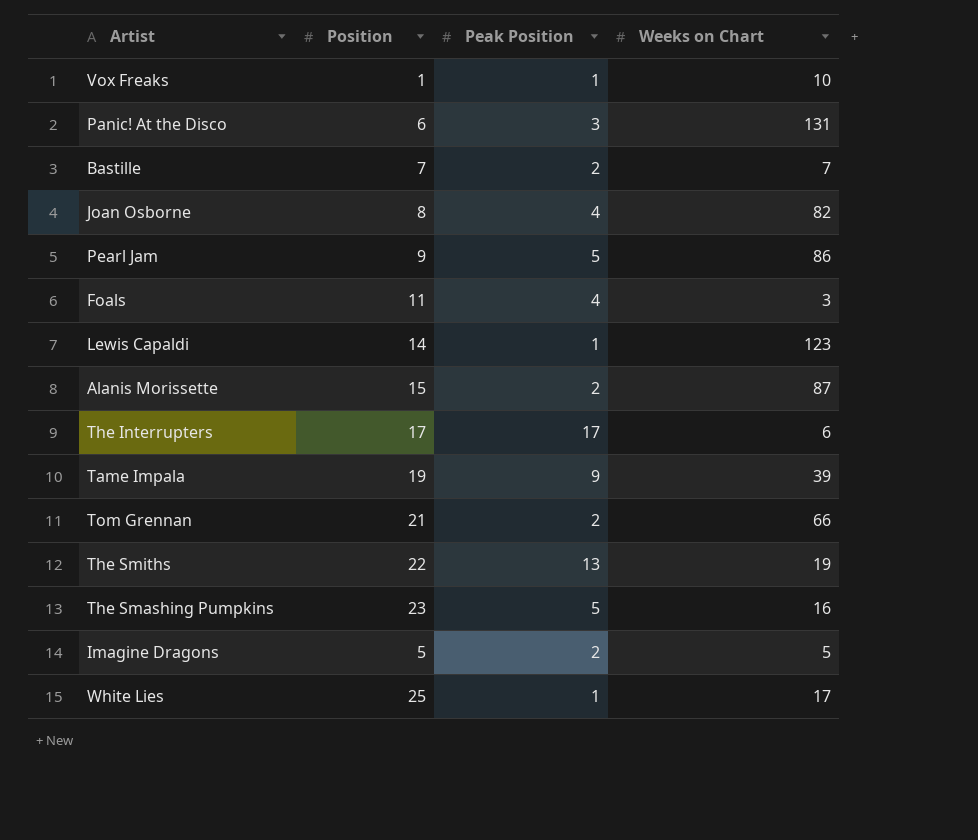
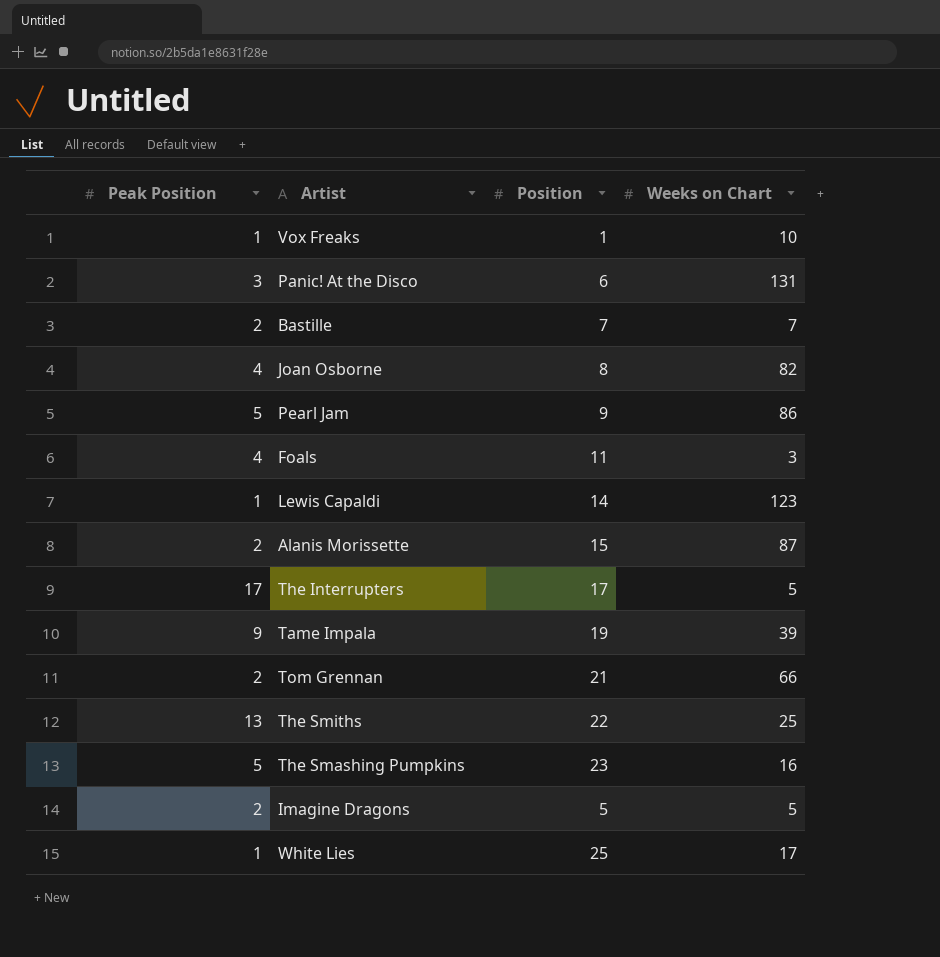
column Peak Position | position: 3 -> 1
The Interrupters | Weeks on Chart: 6 -> 5
The Smiths | Weeks on Chart: 19 -> 25

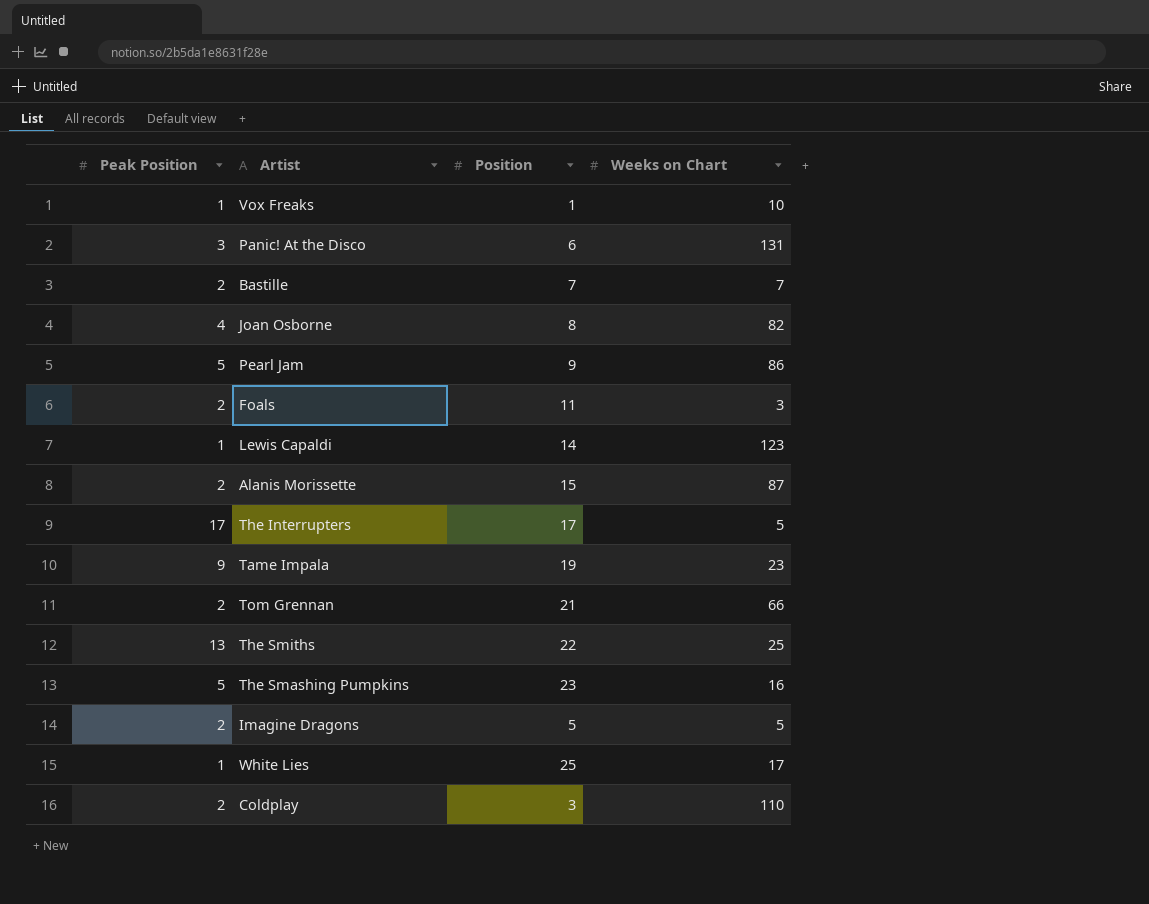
Foals | Peak Position: 4 -> 2
Tame Impala | Weeks on Chart: 39 -> 23
row Coldplay: none -> 2 | 3 | 110

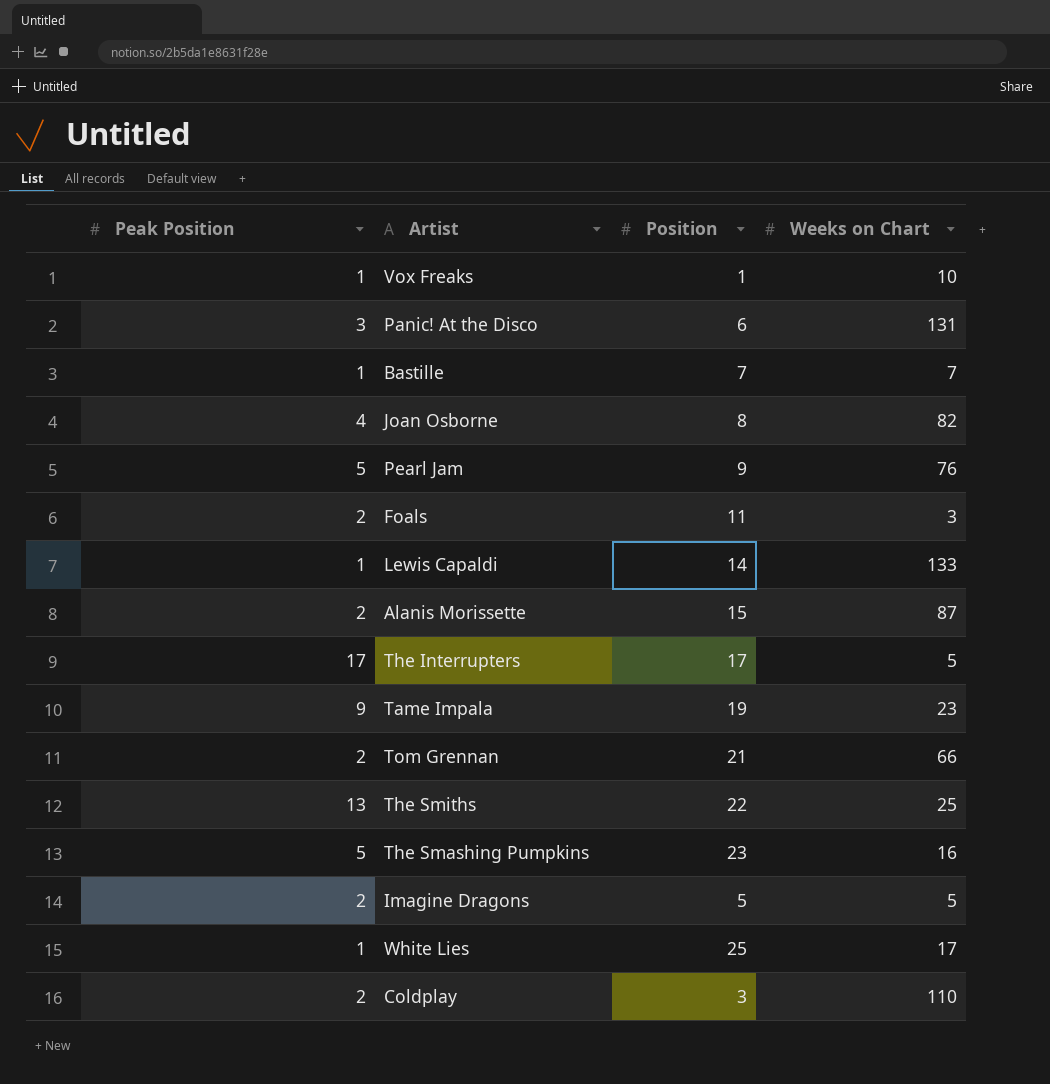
Bastille | Peak Position: 2 -> 1
Pearl Jam | Weeks on Chart: 86 -> 76
Lewis Capaldi | Weeks on Chart: 123 -> 133

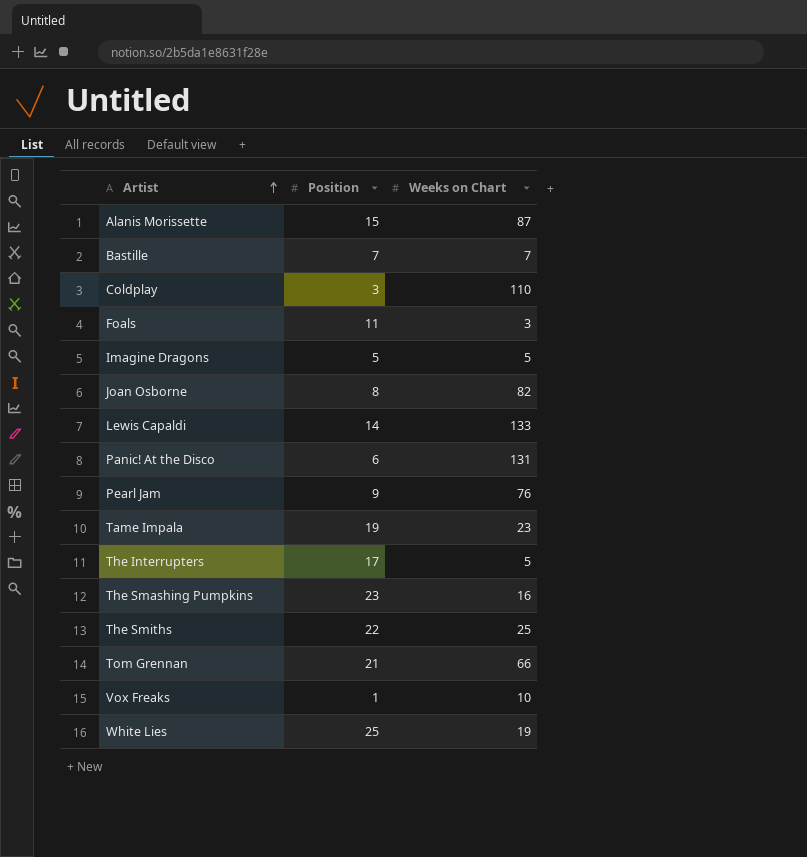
row order: none -> Artist ascending
column Peak Position | position: 1 -> none
White Lies | Weeks on Chart: 17 -> 19

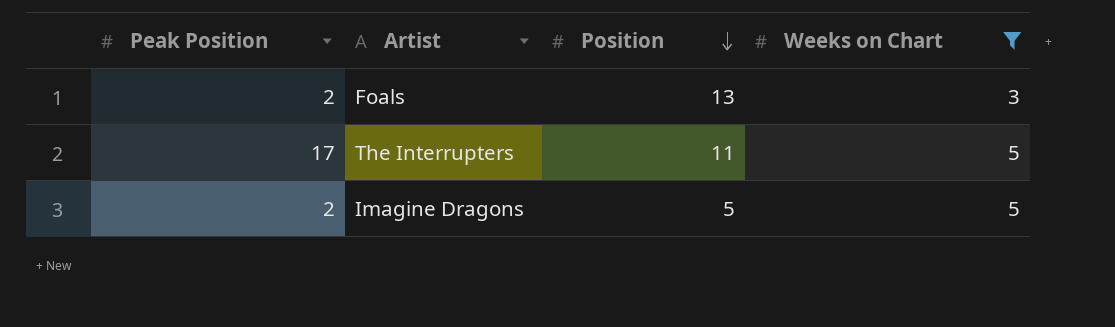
filter: none -> Weeks on Chart <= 5
row order: Artist ascending -> Position descending
column Peak Position | position: none -> 1
Foals | Position: 11 -> 13
The Interrupters | Position: 17 -> 11

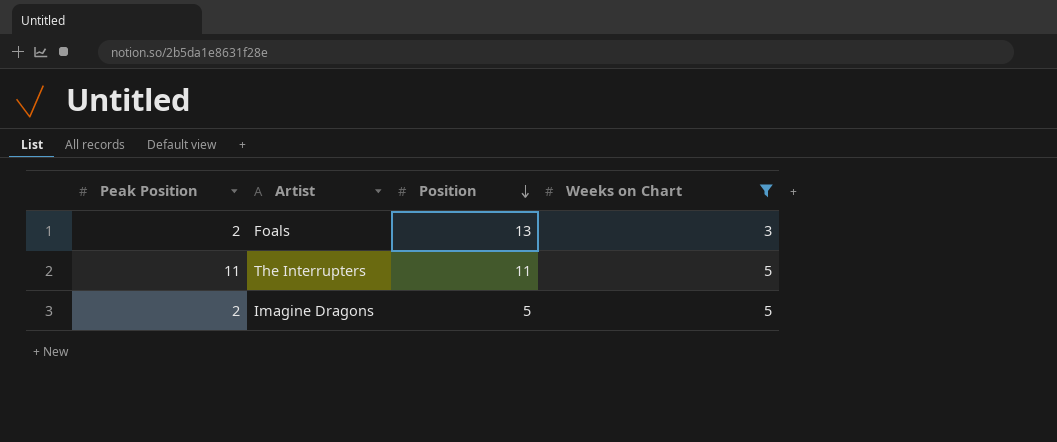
The Interrupters | Peak Position: 17 -> 11

